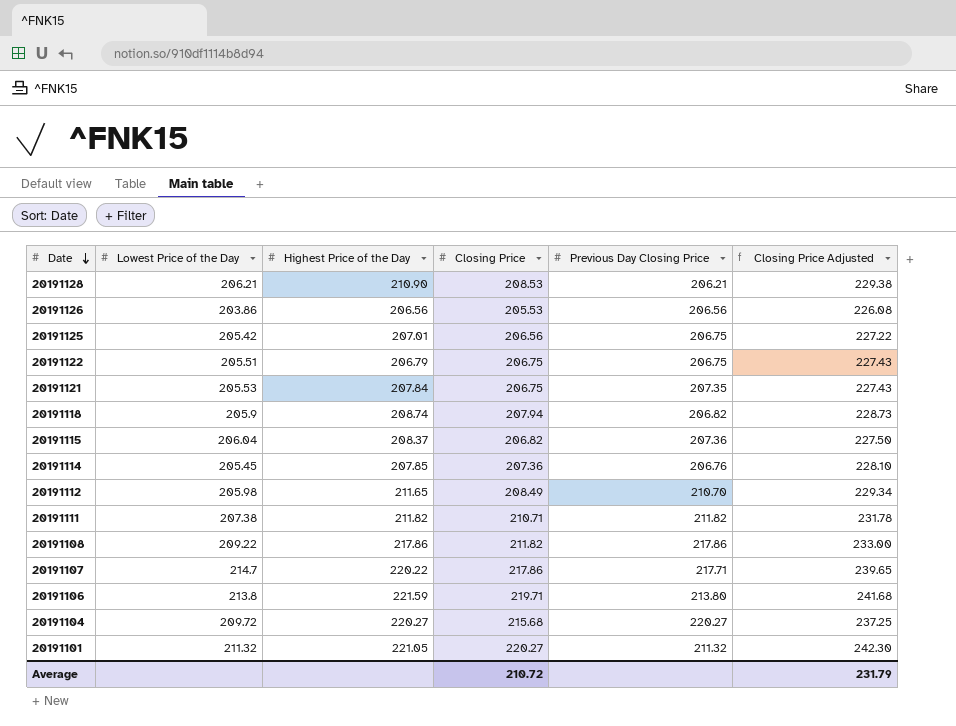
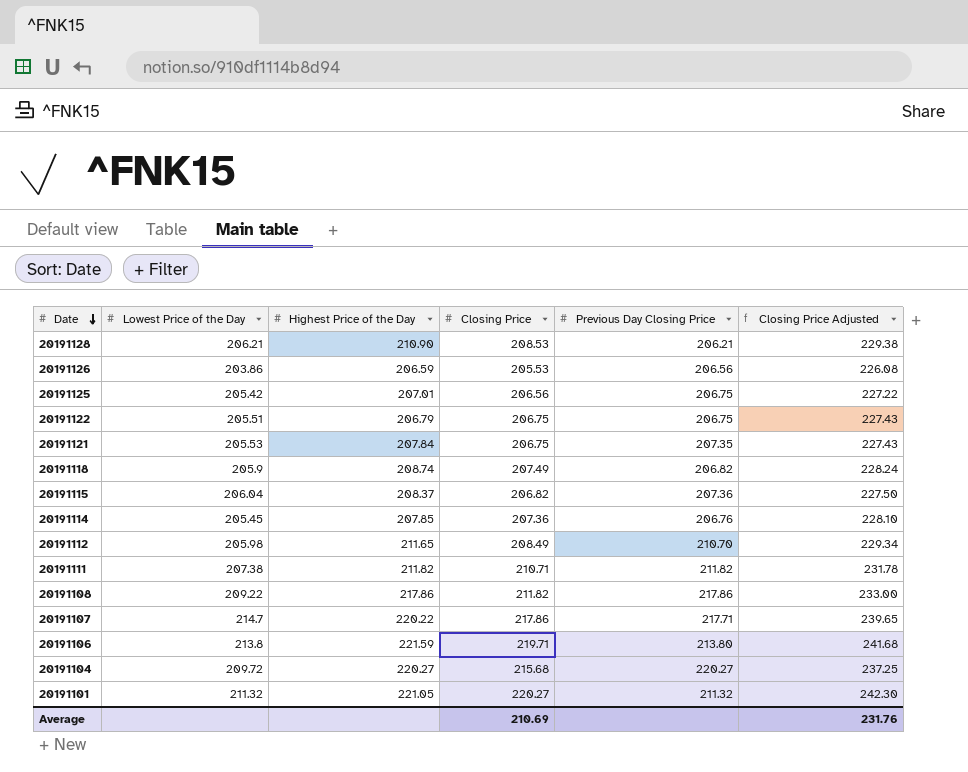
20191126 | Highest Price of the Day: 206.56 -> 206.59
20191118 | Closing Price: 207.94 -> 207.49
20191118 | Closing Price Adjusted: 228.73 -> 228.24
Average | Closing Price: 210.72 -> 210.69
Average | Closing Price Adjusted: 231.79 -> 231.76

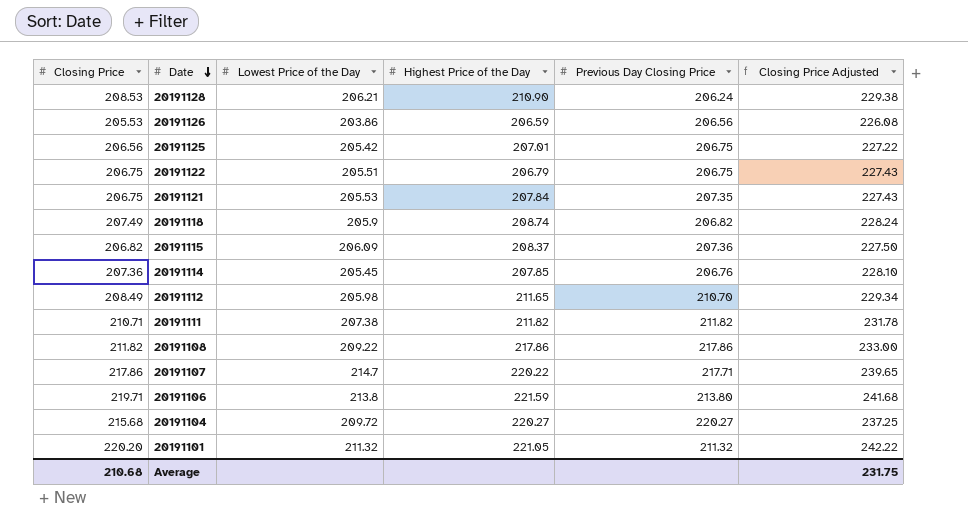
column Closing Price | position: 4 -> 1
20191128 | Previous Day Closing Price: 206.21 -> 206.24
20191115 | Lowest Price of the Day: 206.04 -> 206.09
20191101 | Closing Price: 220.27 -> 220.20
20191101 | Closing Price Adjusted: 242.30 -> 242.22
Average | Closing Price: 210.69 -> 210.68
Average | Closing Price Adjusted: 231.76 -> 231.75

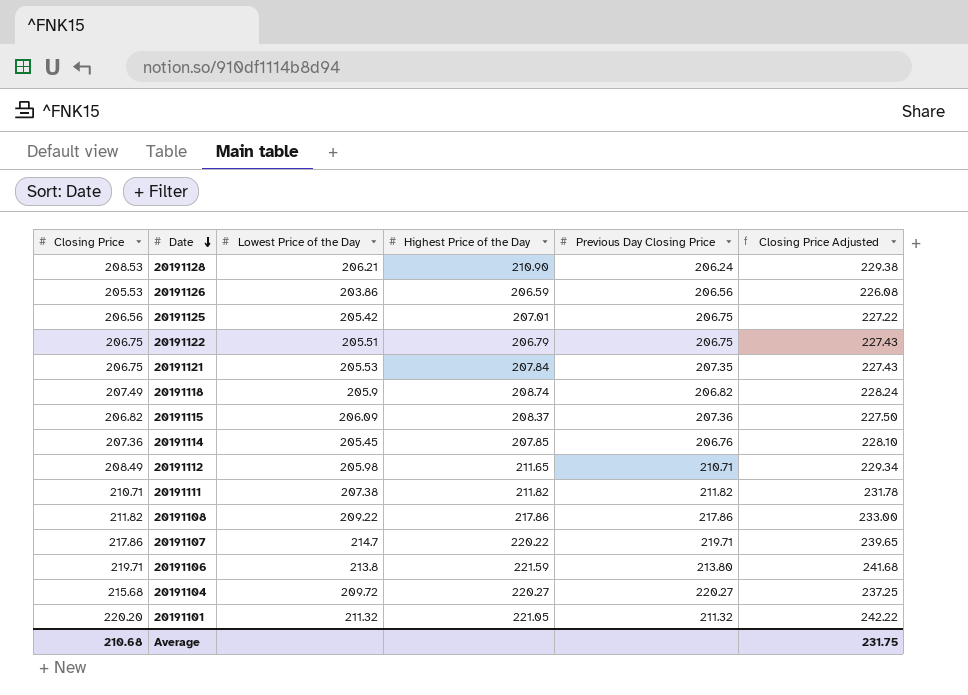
20191112 | Previous Day Closing Price: 210.70 -> 210.71
20191107 | Previous Day Closing Price: 217.71 -> 219.71

